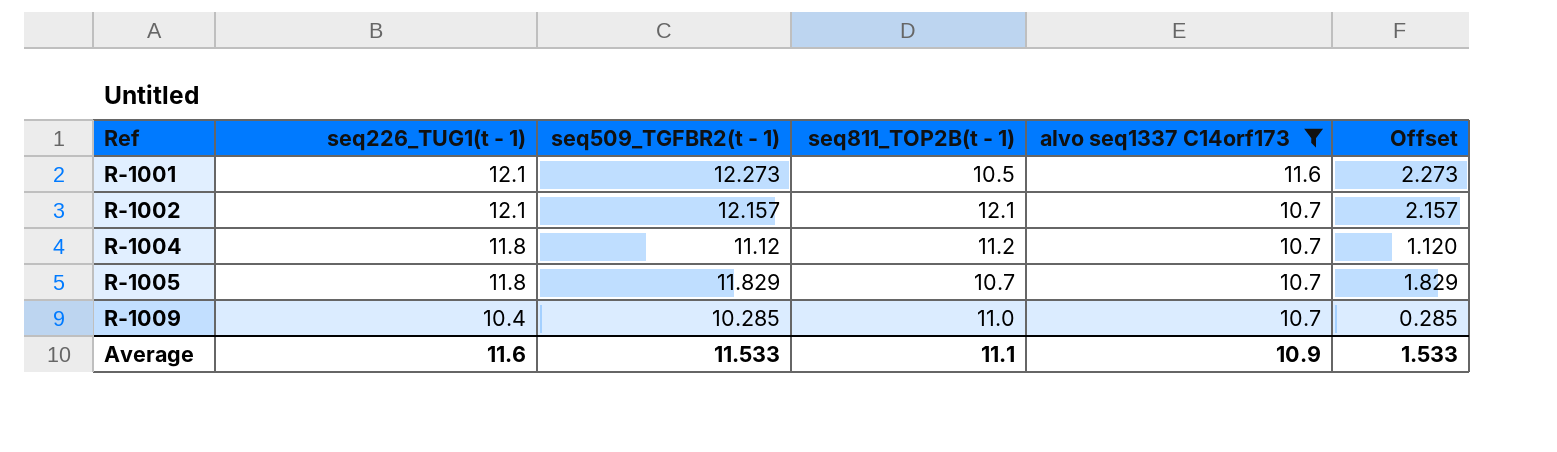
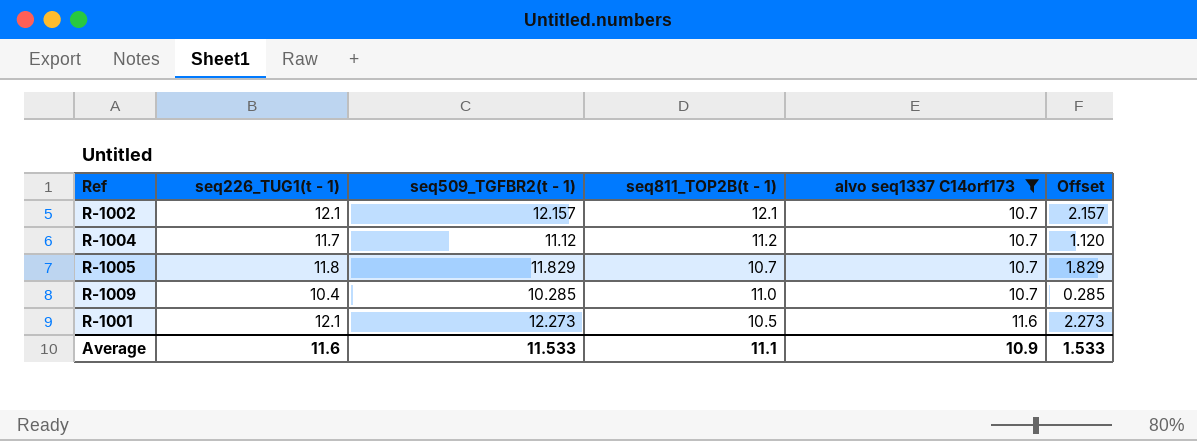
row order: Ref ascending -> alvo seq1337 C14orf173 ascending
R-1004 | seq226_TUG1(t - 1): 11.8 -> 11.7

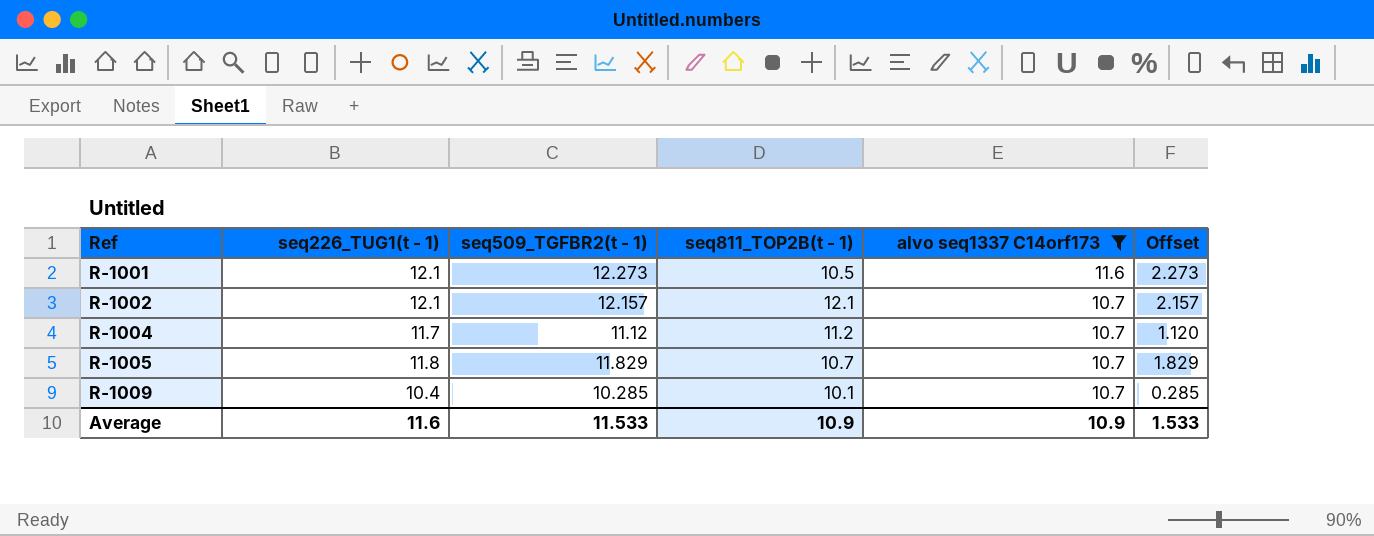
row order: alvo seq1337 C14orf173 ascending -> Ref ascending
R-1009 | seq811_TOP2B(t - 1): 11.0 -> 10.1
Average | seq811_TOP2B(t - 1): 11.1 -> 10.9

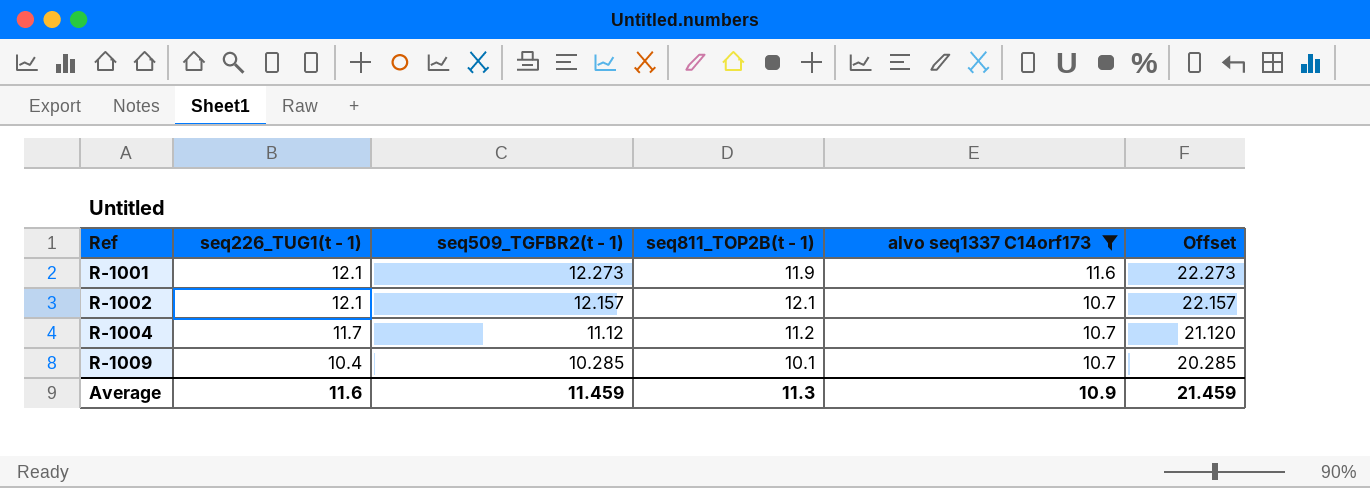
column Offset | formula: [seq509_TGFBR2(t - 1)] - 10 -> [seq509_TGFBR2(t - 1)] + 10
row R-1005: 11.8 | 11.829 | 10.7 | 10.7 | 1.829 -> none
R-1001 | seq811_TOP2B(t - 1): 10.5 -> 11.9
Average | seq509_TGFBR2(t - 1): 11.533 -> 11.459
Average | seq811_TOP2B(t - 1): 10.9 -> 11.3
Average | Offset: 1.533 -> 21.459

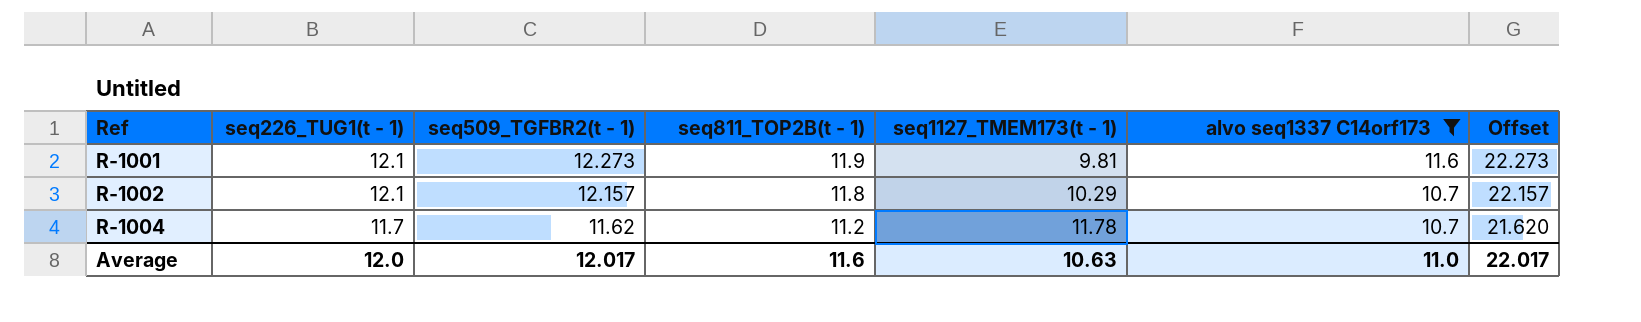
column seq1127_TMEM173(t - 1) | position: none -> 5
row R-1009: 10.4 | 10.285 | 10.1 | 10.7 | 20.285 -> none
R-1002 | seq811_TOP2B(t - 1): 12.1 -> 11.8
R-1004 | seq509_TGFBR2(t - 1): 11.12 -> 11.62
R-1004 | Offset: 21.120 -> 21.620
Average | seq226_TUG1(t - 1): 11.6 -> 12.0
Average | seq509_TGFBR2(t - 1): 11.459 -> 12.017
Average | seq811_TOP2B(t - 1): 11.3 -> 11.6
Average | alvo seq1337 C14orf173: 10.9 -> 11.0
Average | Offset: 21.459 -> 22.017

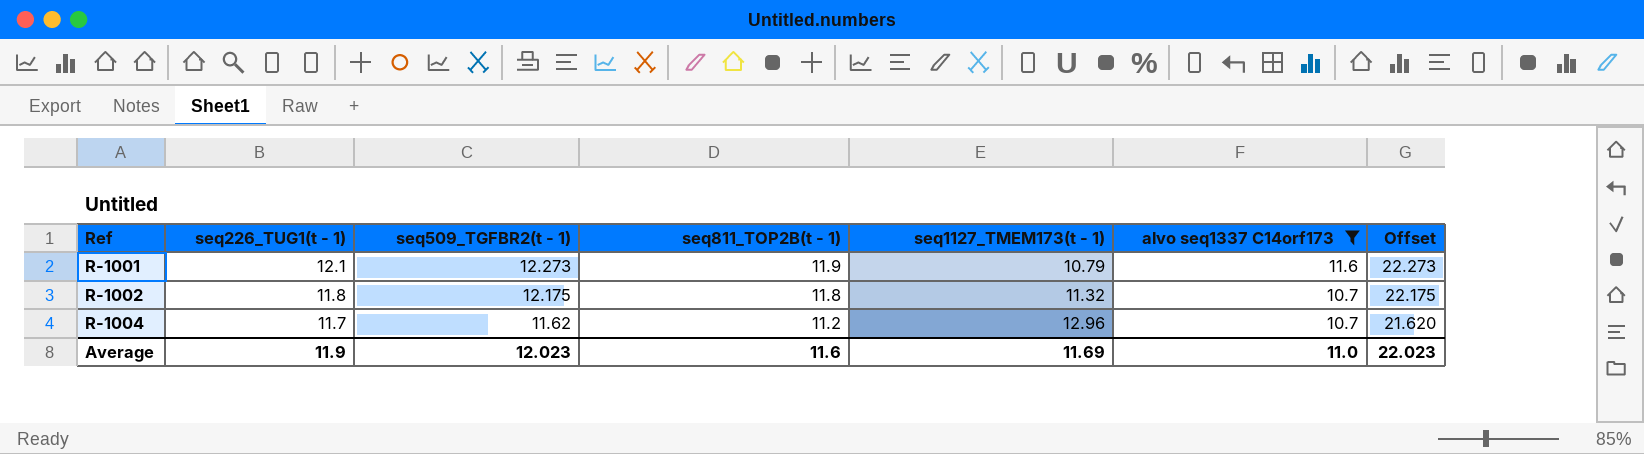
R-1001 | seq1127_TMEM173(t - 1): 9.81 -> 10.79
R-1002 | seq226_TUG1(t - 1): 12.1 -> 11.8
R-1002 | seq509_TGFBR2(t - 1): 12.157 -> 12.175
R-1002 | seq1127_TMEM173(t - 1): 10.29 -> 11.32
R-1002 | Offset: 22.157 -> 22.175
R-1004 | seq1127_TMEM173(t - 1): 11.78 -> 12.96
Average | seq226_TUG1(t - 1): 12.0 -> 11.9
Average | seq509_TGFBR2(t - 1): 12.017 -> 12.023
Average | seq1127_TMEM173(t - 1): 10.63 -> 11.69
Average | Offset: 22.017 -> 22.023

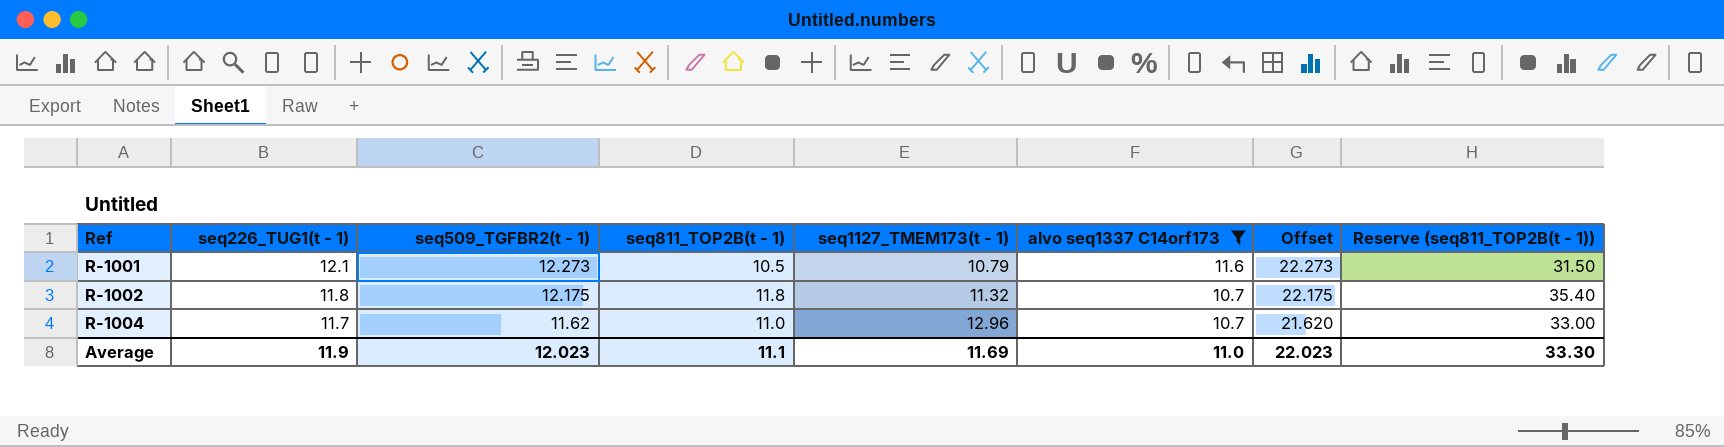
column Reserve (seq811_TOP2B(t - 1)) | formula: none -> [seq811_TOP2B(t - 1)] * 3
R-1001 | seq811_TOP2B(t - 1): 11.9 -> 10.5
R-1004 | seq811_TOP2B(t - 1): 11.2 -> 11.0
Average | seq811_TOP2B(t - 1): 11.6 -> 11.1

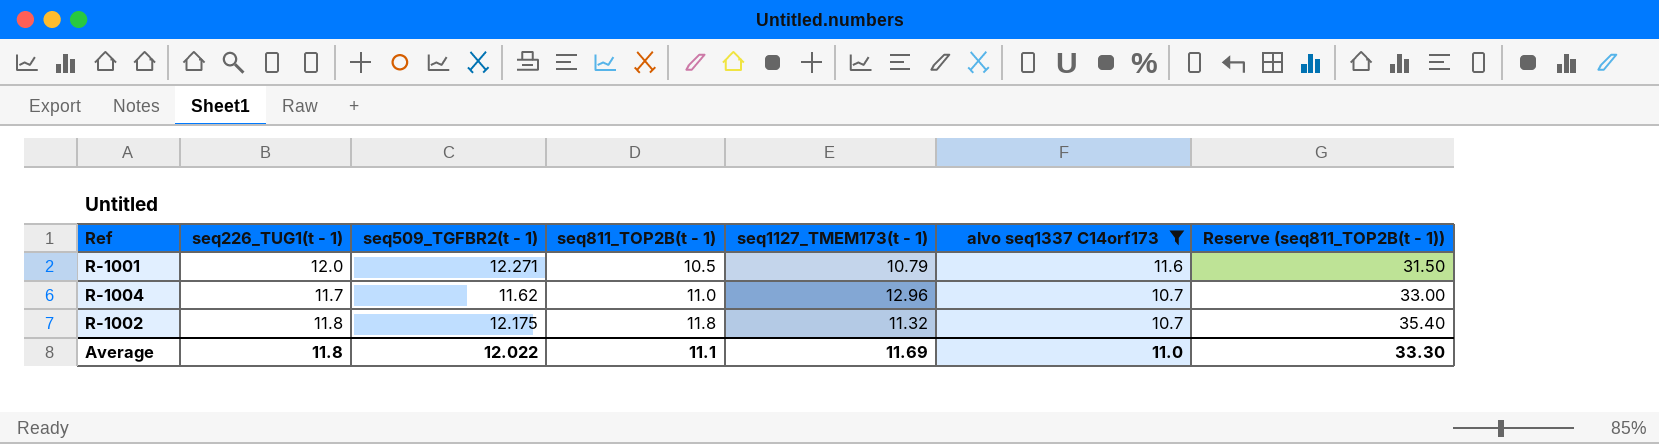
row order: Ref ascending -> seq811_TOP2B(t - 1) ascending
column Offset | formula: [seq509_TGFBR2(t - 1)] + 10 -> none
R-1001 | seq226_TUG1(t - 1): 12.1 -> 12.0
R-1001 | seq509_TGFBR2(t - 1): 12.273 -> 12.271
Average | seq226_TUG1(t - 1): 11.9 -> 11.8
Average | seq509_TGFBR2(t - 1): 12.023 -> 12.022

